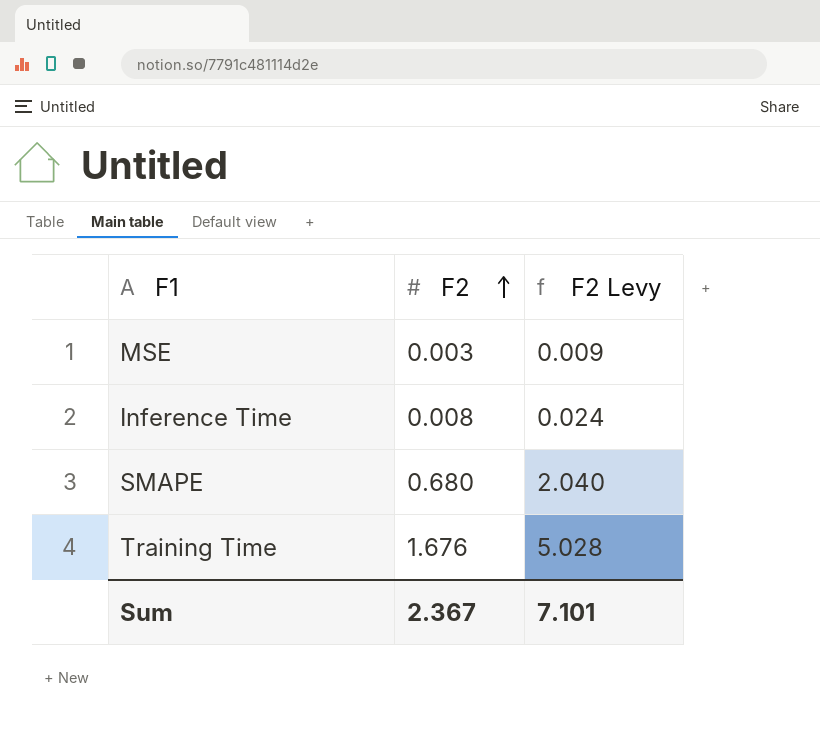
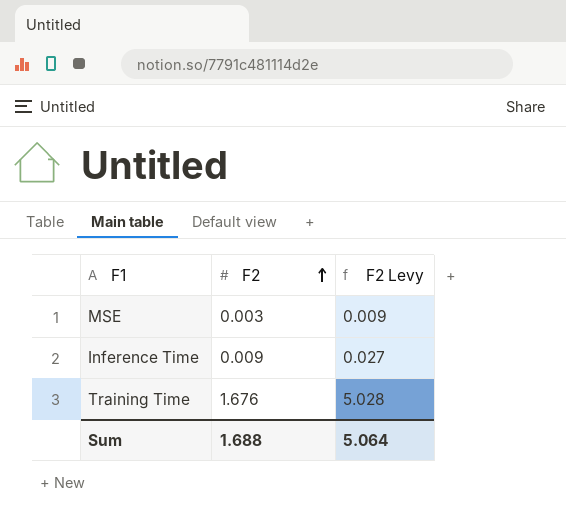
row SMAPE: 0.680 | 2.040 -> none
Inference Time | F2: 0.008 -> 0.009
Inference Time | F2 Levy: 0.024 -> 0.027
Sum | F2: 2.367 -> 1.688
Sum | F2 Levy: 7.101 -> 5.064

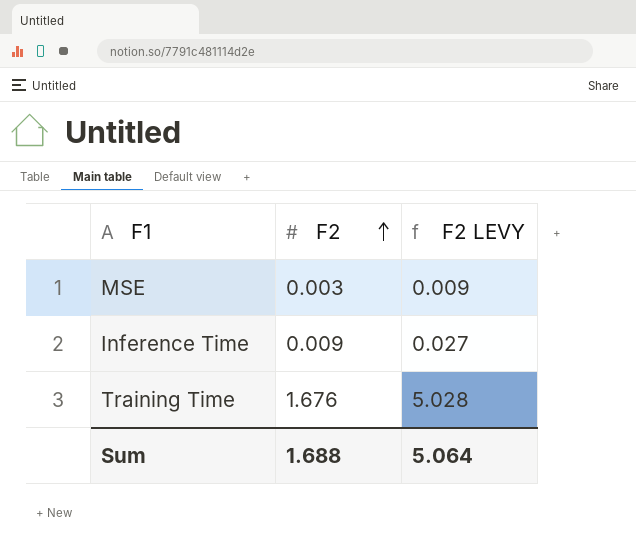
column name: F2 Levy -> F2 LEVY

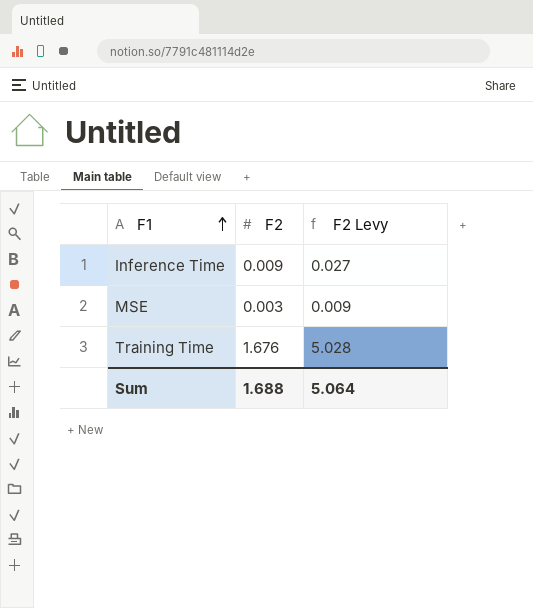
row order: F2 ascending -> F1 ascending
column name: F2 LEVY -> F2 Levy

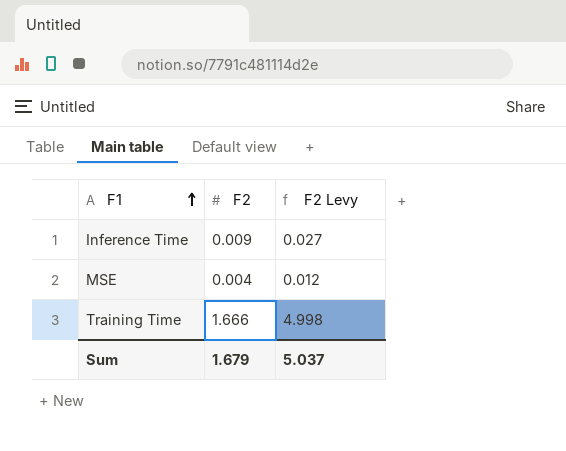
MSE | F2: 0.003 -> 0.004
MSE | F2 Levy: 0.009 -> 0.012
Training Time | F2: 1.676 -> 1.666
Training Time | F2 Levy: 5.028 -> 4.998
Sum | F2: 1.688 -> 1.679
Sum | F2 Levy: 5.064 -> 5.037

